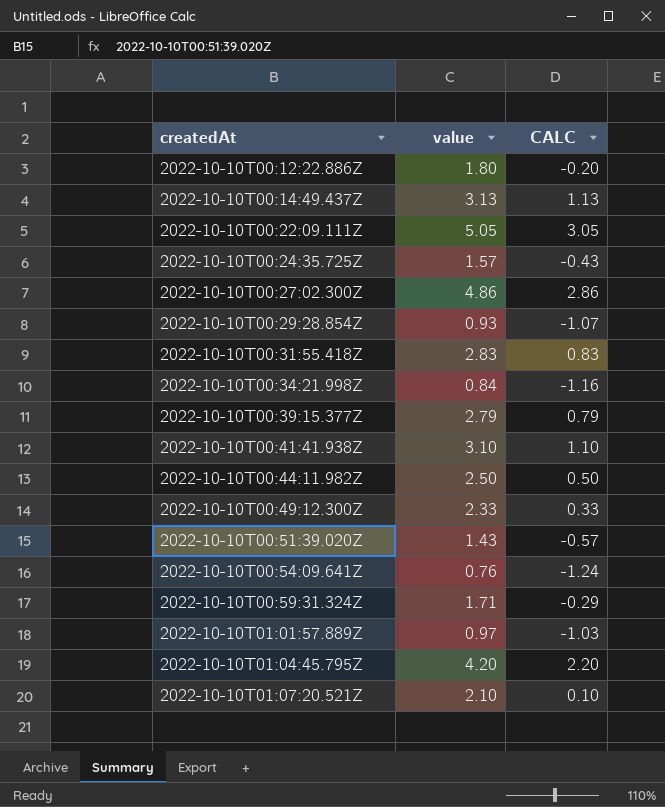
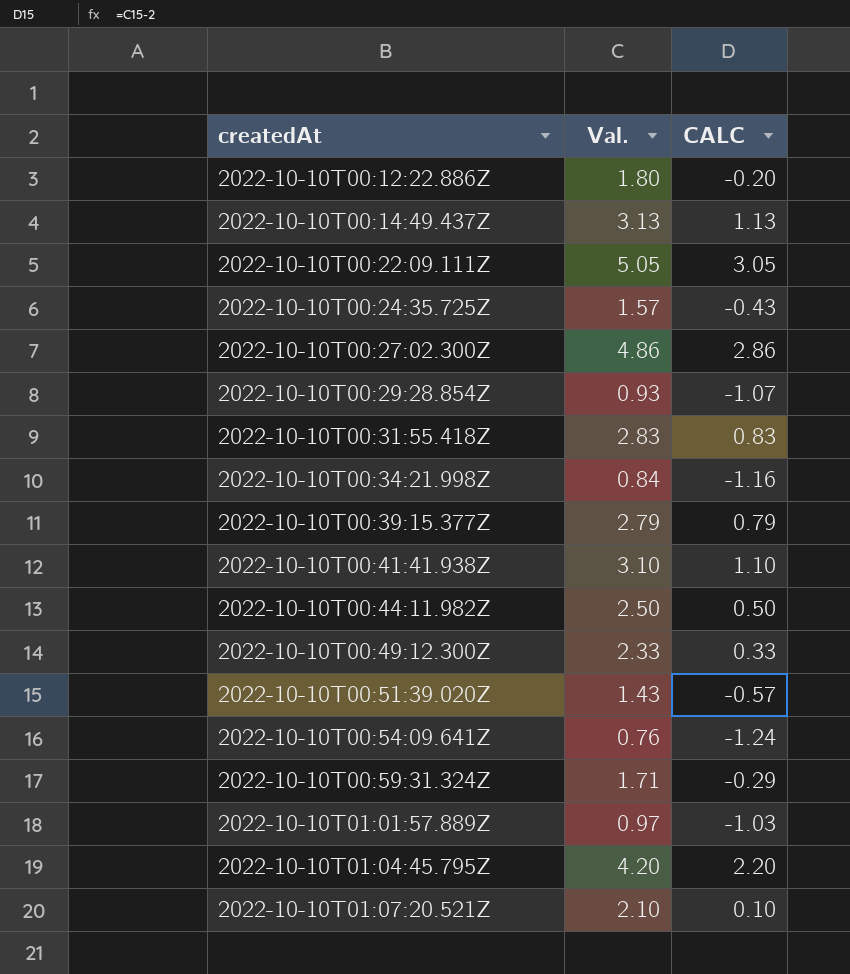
column name: value -> Val.

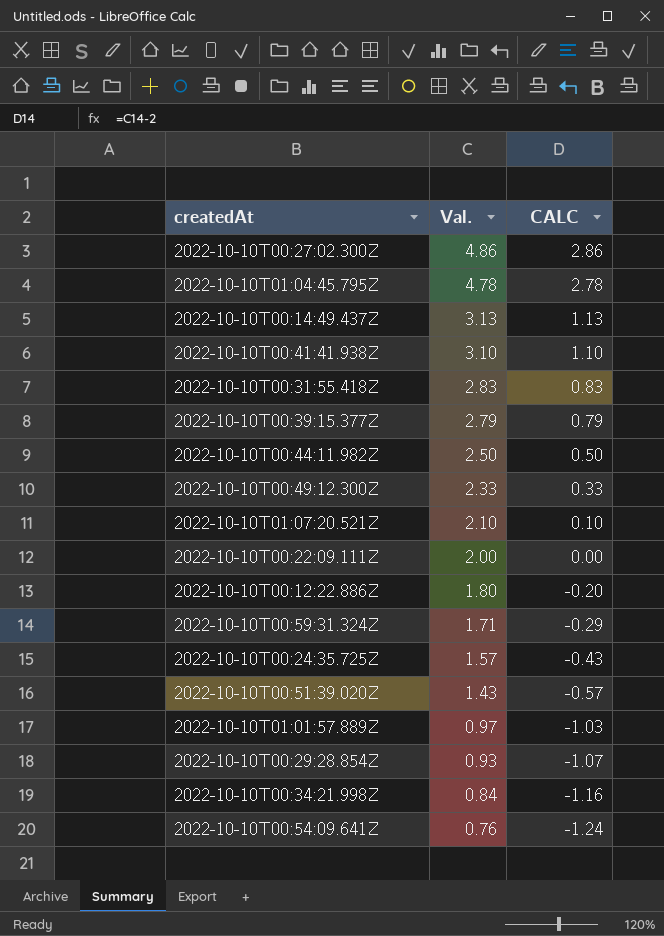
row order: createdAt ascending -> Val. descending
2022-10-10T01:04:45.795Z | Val.: 4.20 -> 4.78
2022-10-10T01:04:45.795Z | CALC: 2.20 -> 2.78
2022-10-10T00:22:09.111Z | Val.: 5.05 -> 2.00
2022-10-10T00:22:09.111Z | CALC: 3.05 -> 0.00

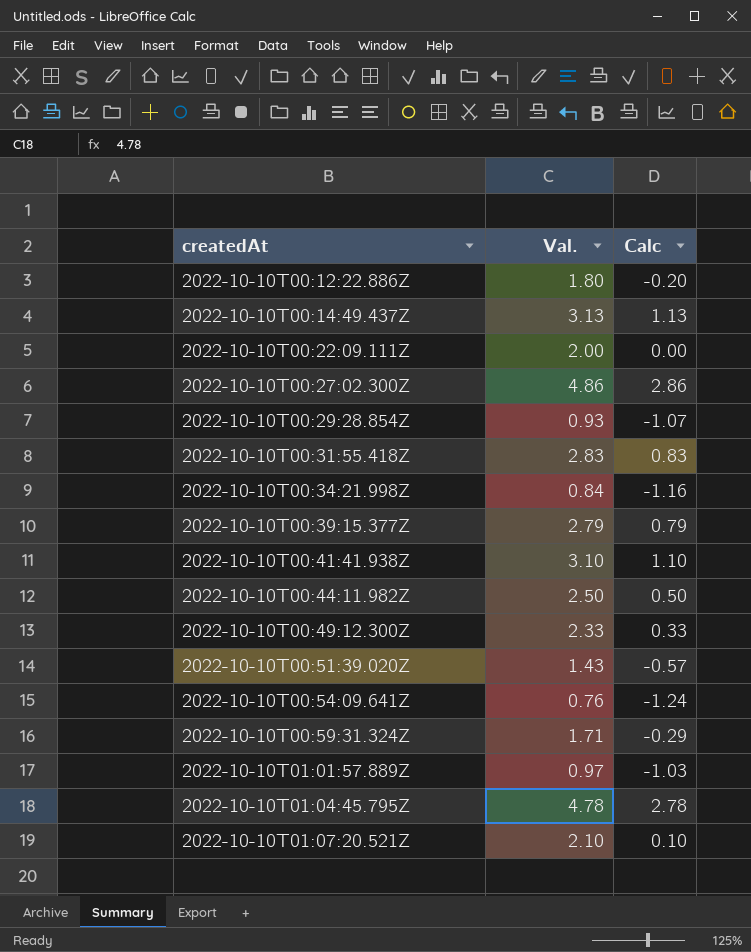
row order: Val. descending -> createdAt ascending
column name: CALC -> Calc
row 2022-10-10T00:24:35.725Z: 1.57 | -0.43 -> none

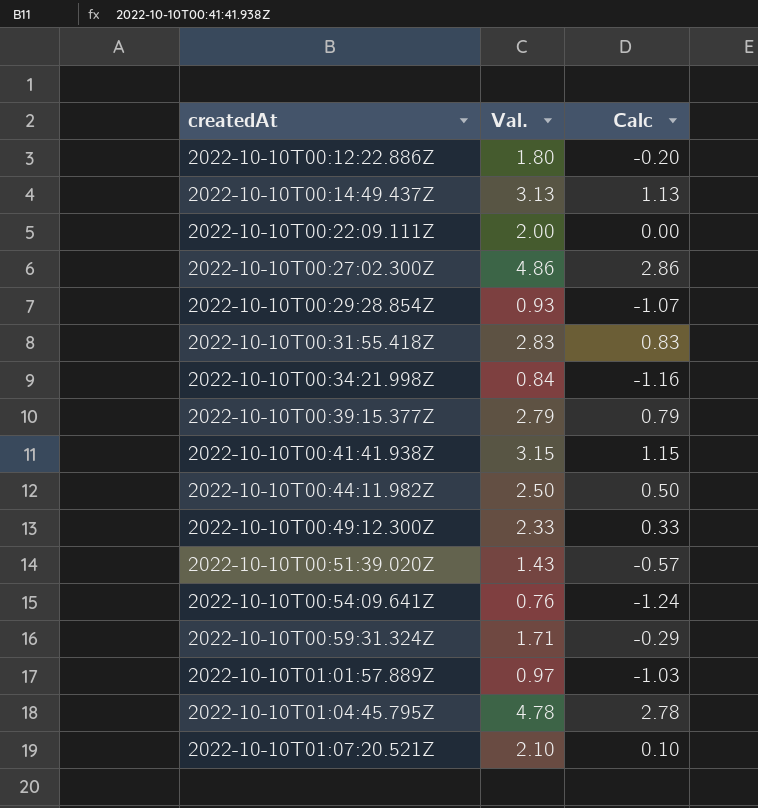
2022-10-10T00:41:41.938Z | Val.: 3.10 -> 3.15
2022-10-10T00:41:41.938Z | Calc: 1.10 -> 1.15

